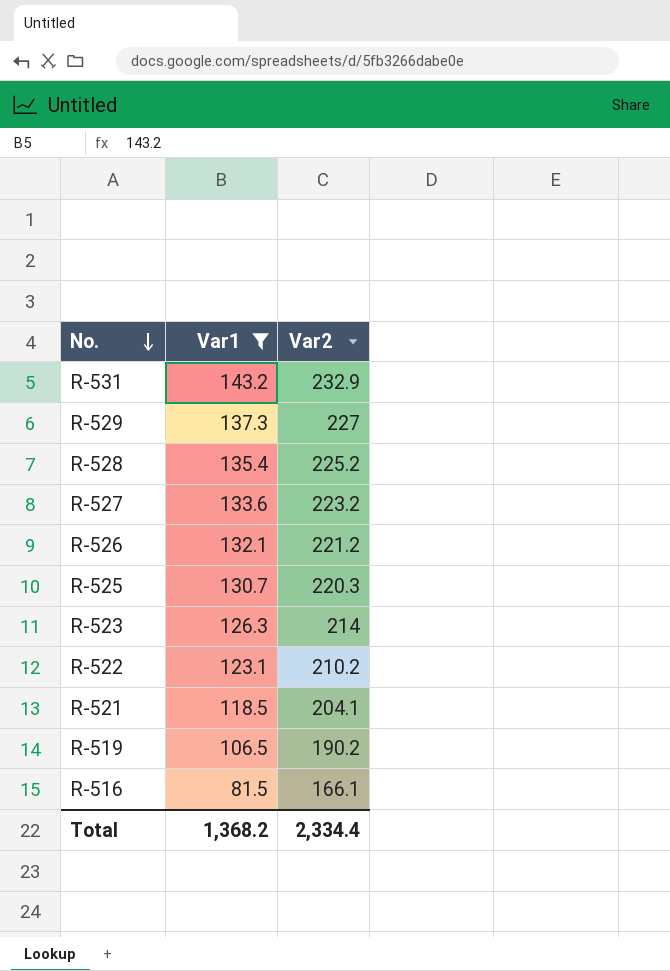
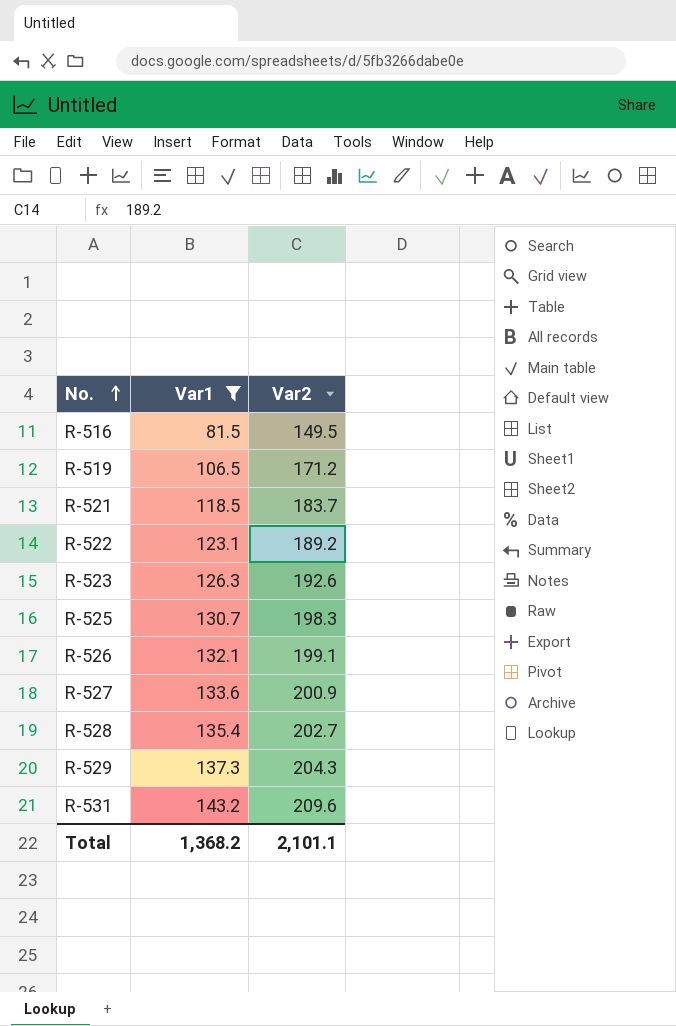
row order: No. descending -> No. ascending
R-516 | Var2: 166.1 -> 149.5
R-519 | Var2: 190.2 -> 171.2
R-521 | Var2: 204.1 -> 183.7
R-522 | Var2: 210.2 -> 189.2
R-523 | Var2: 214 -> 192.6
R-525 | Var2: 220.3 -> 198.3
R-526 | Var2: 221.2 -> 199.1
R-527 | Var2: 223.2 -> 200.9
R-528 | Var2: 225.2 -> 202.7
R-529 | Var2: 227 -> 204.3
R-531 | Var2: 232.9 -> 209.6
Total | Var2: 2,334.4 -> 2,101.1

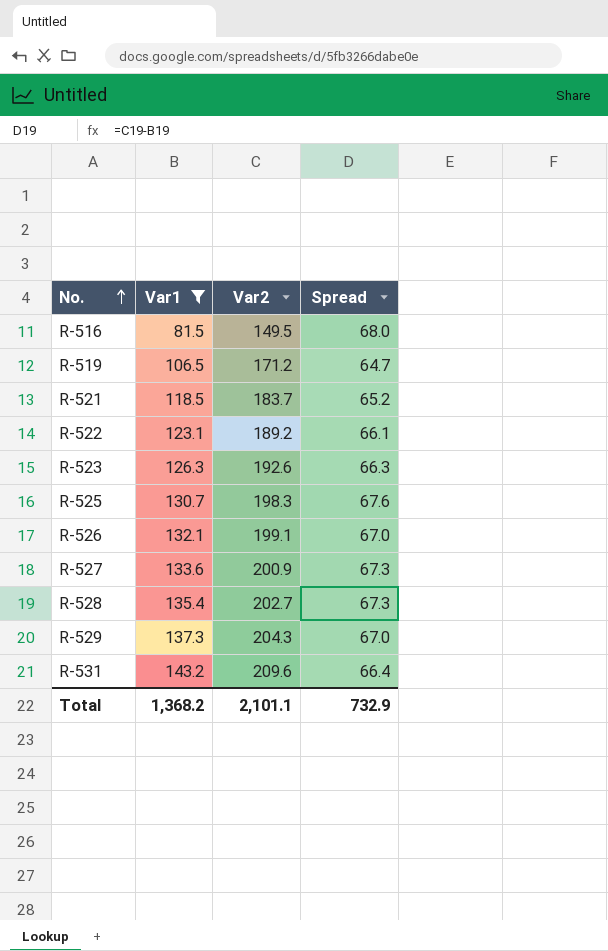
column Spread | formula: none -> [Var2] - [Var1]

